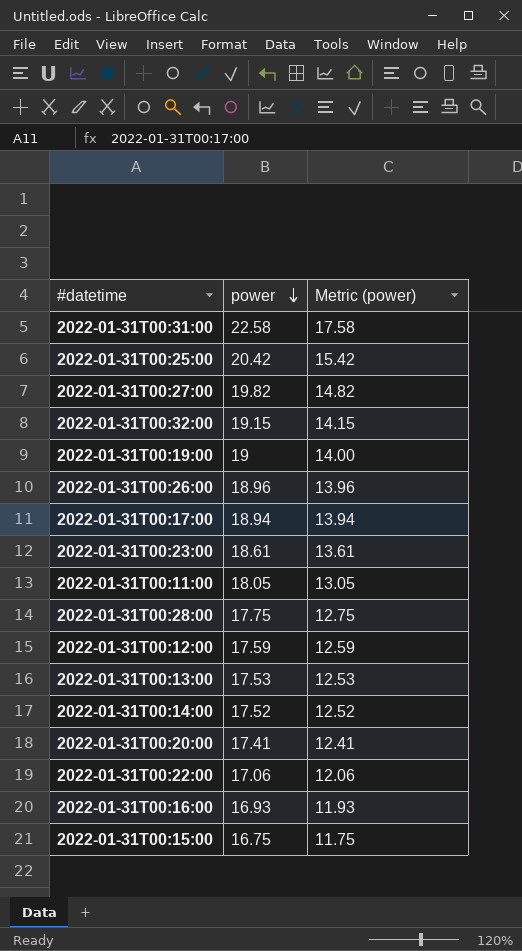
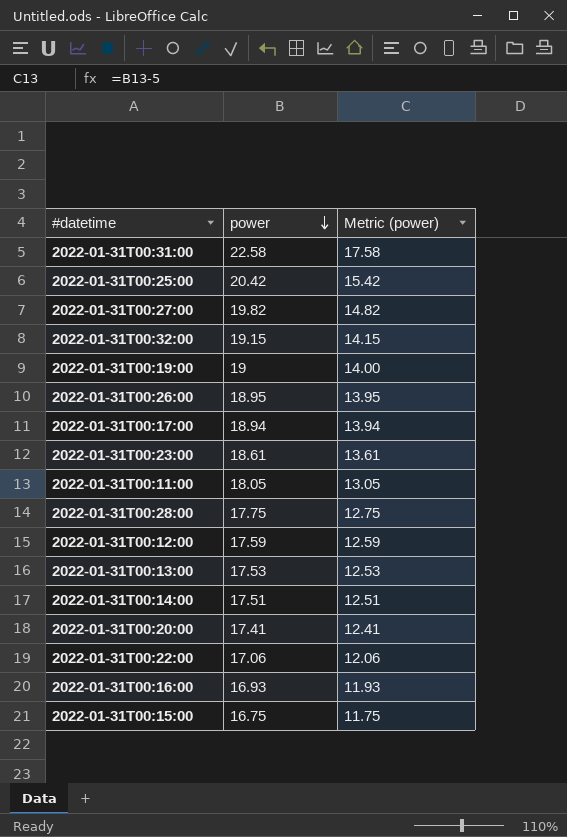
2022-01-31T00:26:00 | power: 18.96 -> 18.95
2022-01-31T00:26:00 | Metric (power): 13.96 -> 13.95
2022-01-31T00:14:00 | power: 17.52 -> 17.51
2022-01-31T00:14:00 | Metric (power): 12.52 -> 12.51

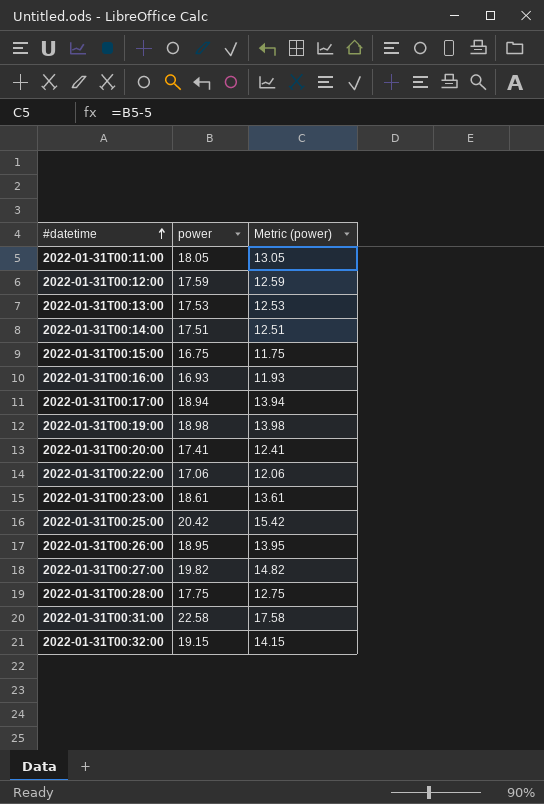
row order: power descending -> #datetime ascending
2022-01-31T00:19:00 | power: 19 -> 18.98
2022-01-31T00:19:00 | Metric (power): 14.00 -> 13.98

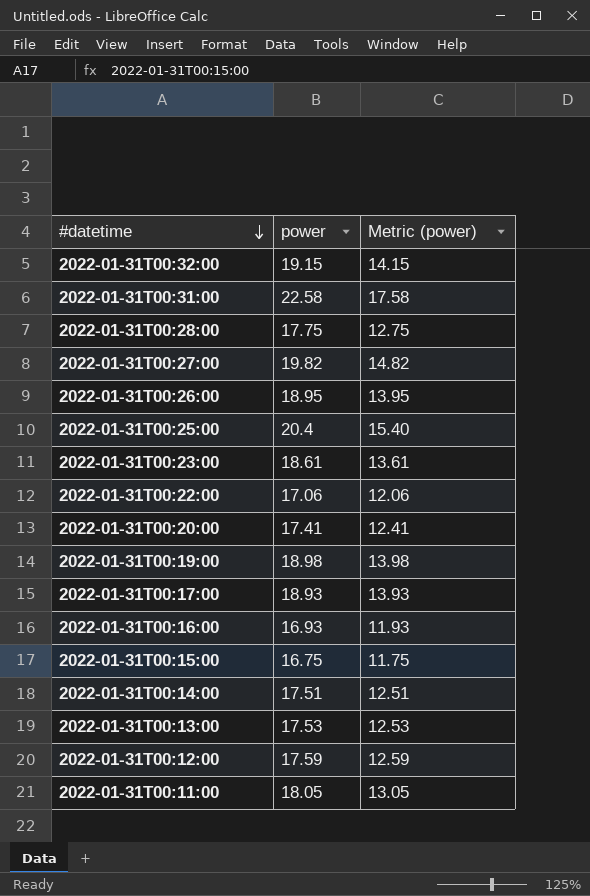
row order: #datetime ascending -> #datetime descending
2022-01-31T00:25:00 | power: 20.42 -> 20.4
2022-01-31T00:25:00 | Metric (power): 15.42 -> 15.40
2022-01-31T00:17:00 | power: 18.94 -> 18.93
2022-01-31T00:17:00 | Metric (power): 13.94 -> 13.93

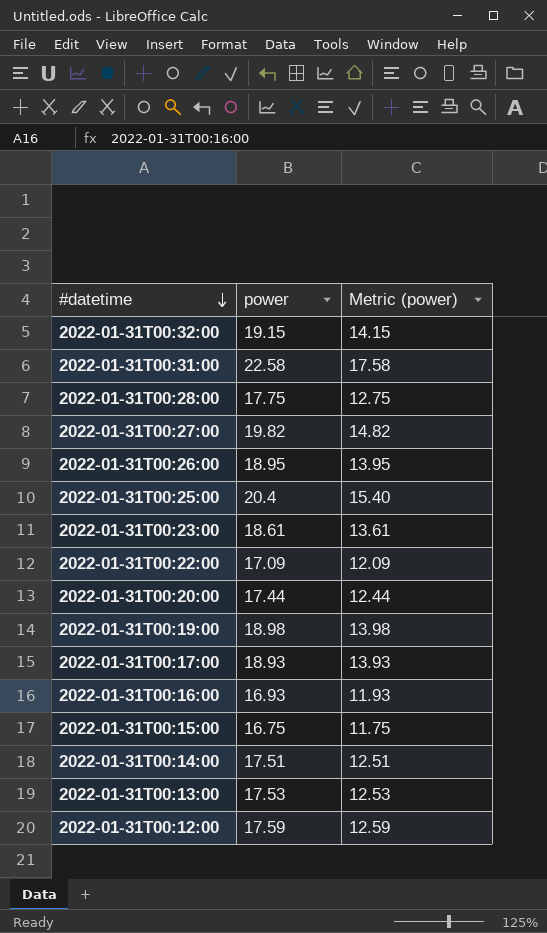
row 2022-01-31T00:11:00: 18.05 | 13.05 -> none
2022-01-31T00:22:00 | power: 17.06 -> 17.09
2022-01-31T00:22:00 | Metric (power): 12.06 -> 12.09
2022-01-31T00:20:00 | power: 17.41 -> 17.44
2022-01-31T00:20:00 | Metric (power): 12.41 -> 12.44

